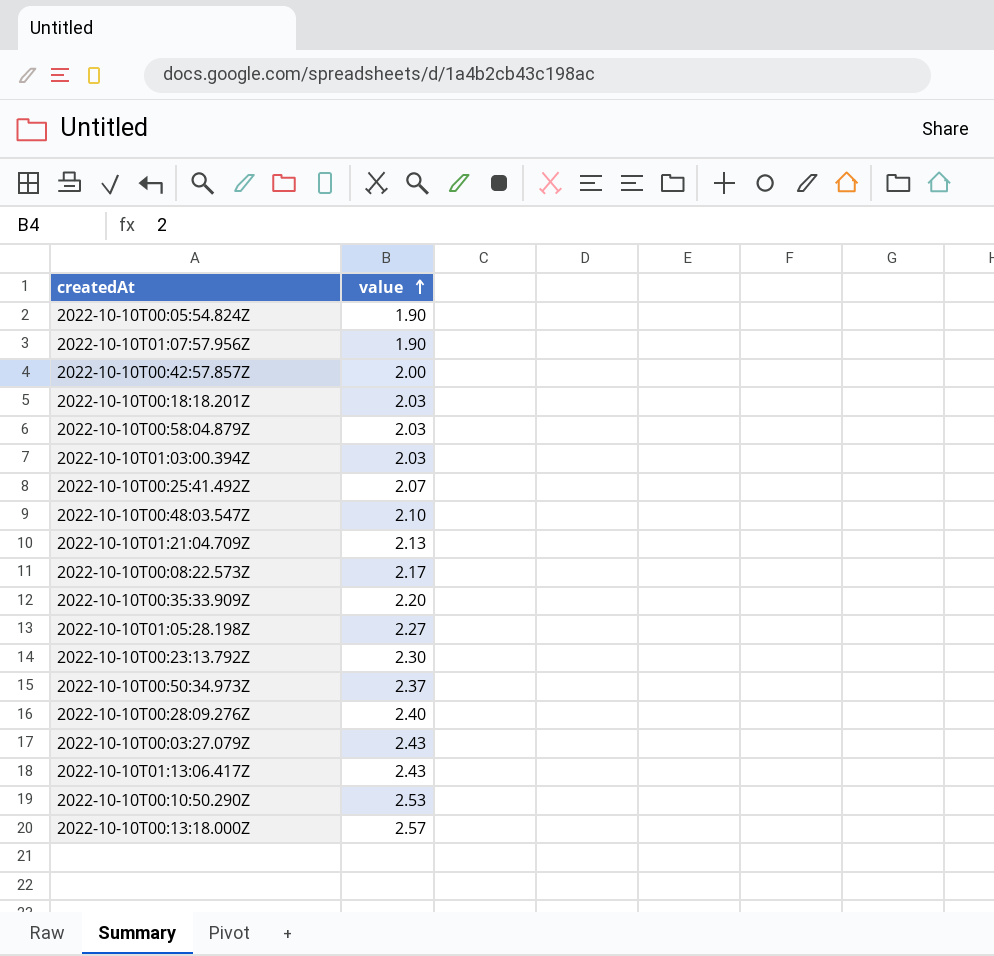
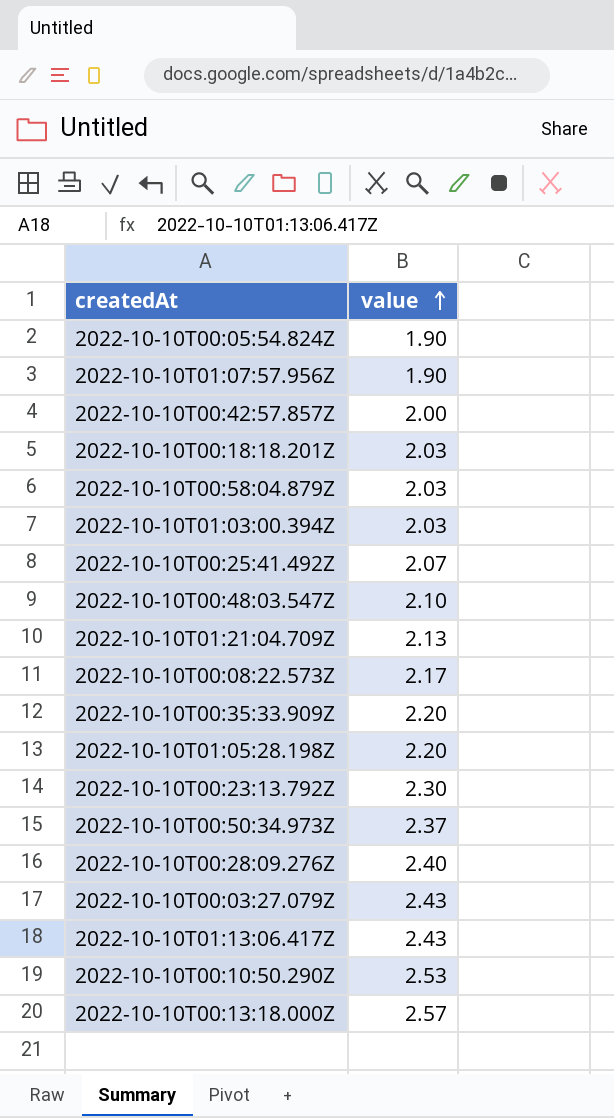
2022-10-10T01:05:28.198Z | value: 2.27 -> 2.20

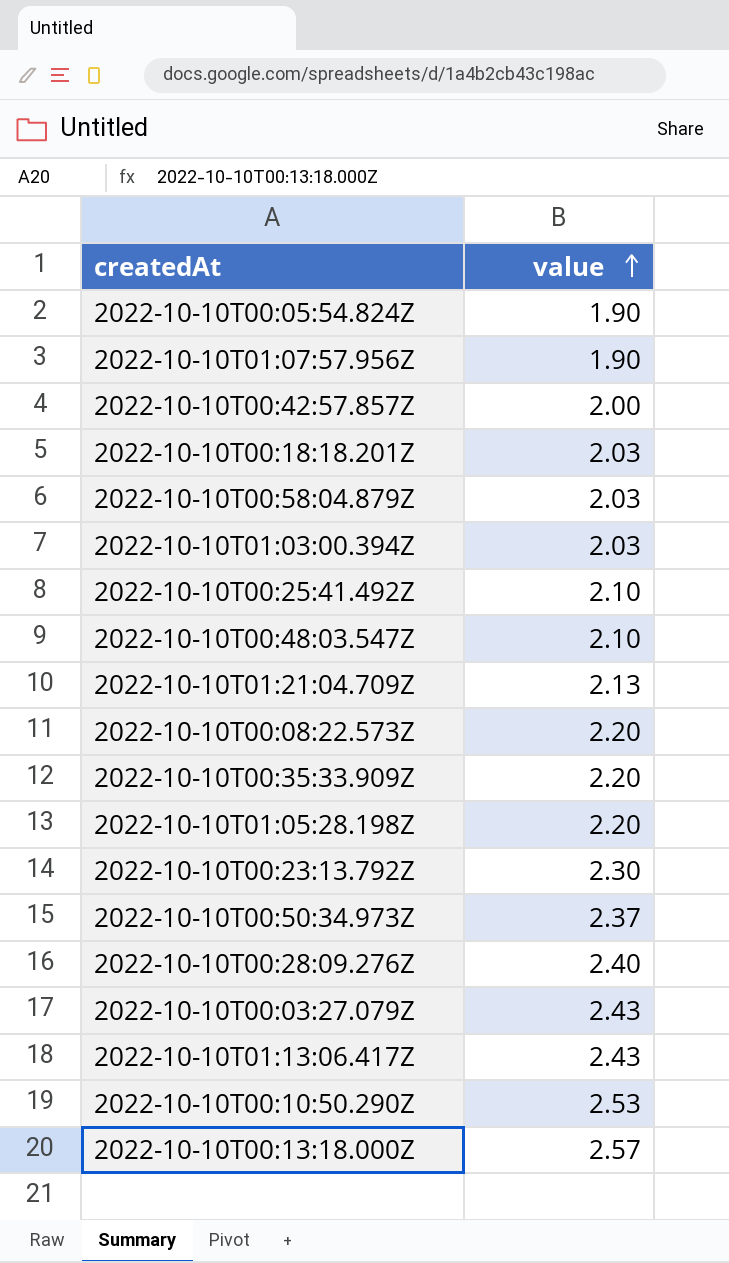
2022-10-10T00:25:41.492Z | value: 2.07 -> 2.10
2022-10-10T00:08:22.573Z | value: 2.17 -> 2.20

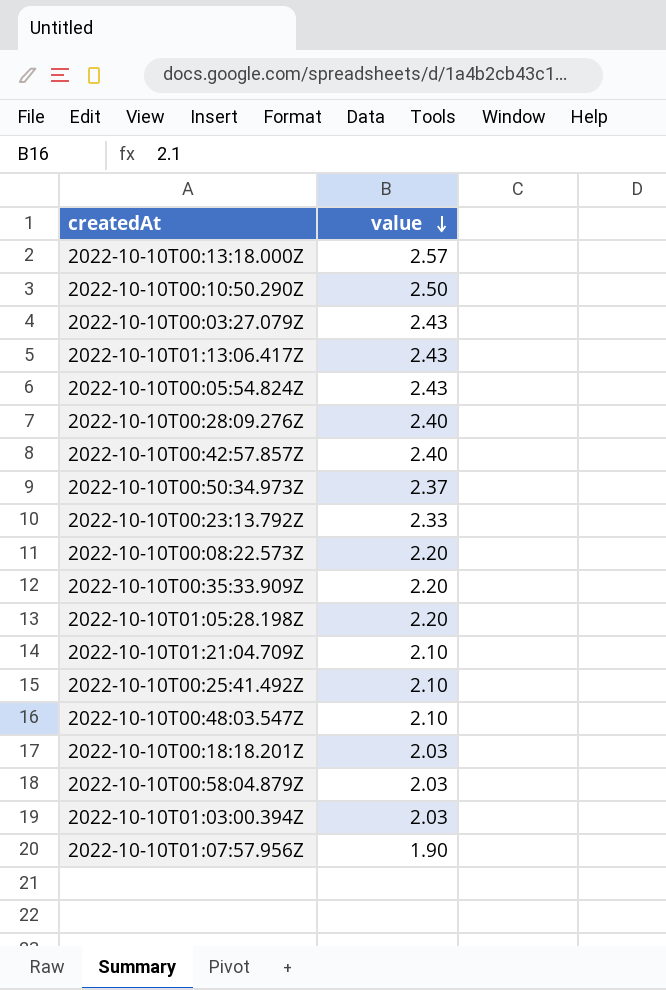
row order: value ascending -> value descending
2022-10-10T00:10:50.290Z | value: 2.53 -> 2.50
2022-10-10T00:05:54.824Z | value: 1.90 -> 2.43
2022-10-10T00:42:57.857Z | value: 2.00 -> 2.40
2022-10-10T00:23:13.792Z | value: 2.30 -> 2.33
2022-10-10T01:21:04.709Z | value: 2.13 -> 2.10

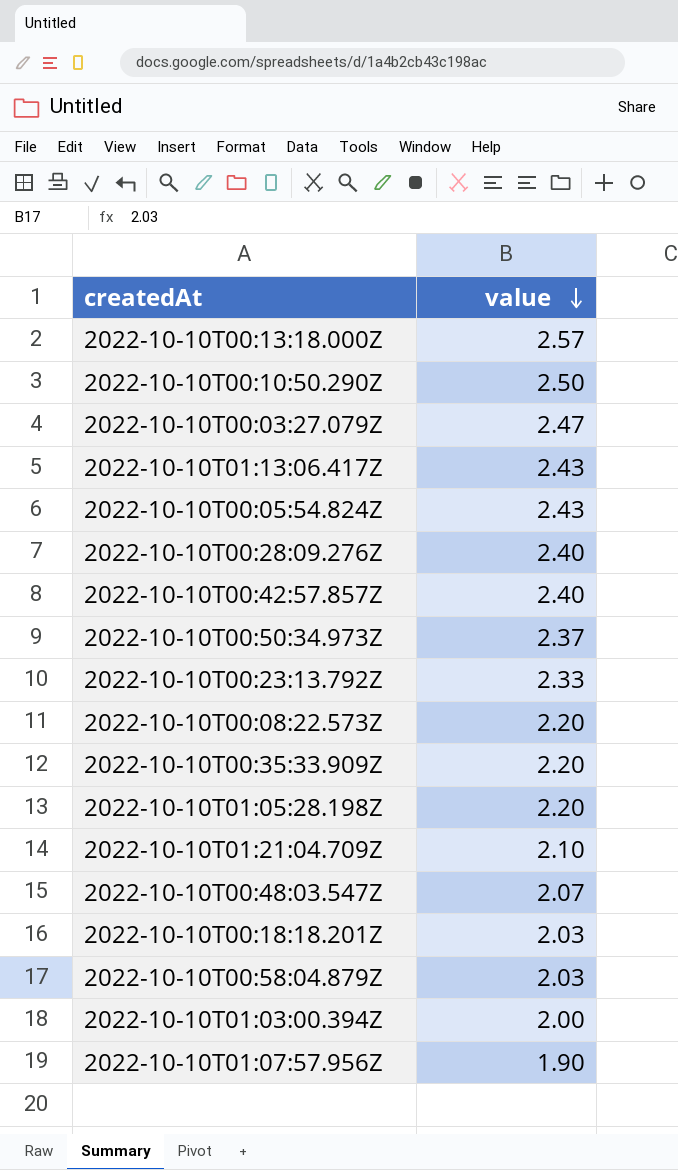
row 2022-10-10T00:25:41.492Z: 2.10 -> none
2022-10-10T00:03:27.079Z | value: 2.43 -> 2.47
2022-10-10T00:48:03.547Z | value: 2.10 -> 2.07
2022-10-10T01:03:00.394Z | value: 2.03 -> 2.00

